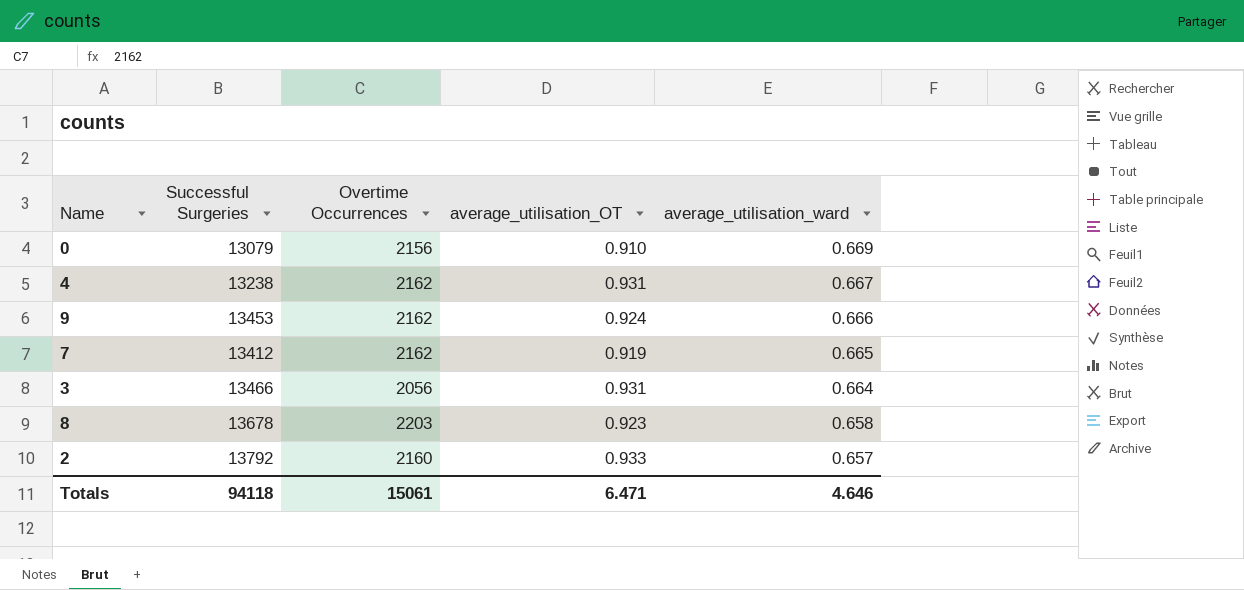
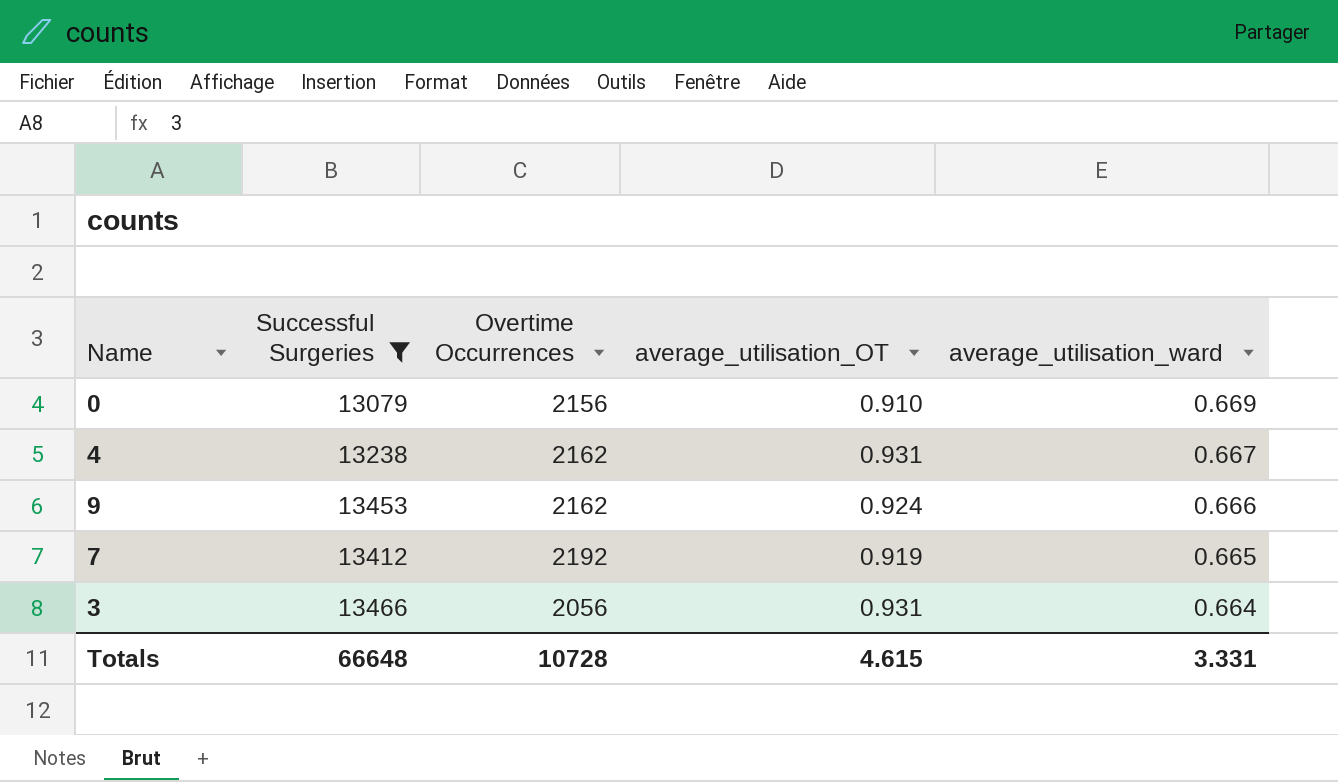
filter: none -> Successful Surgeries <= 13466
7 | Overtime Occurrences: 2162 -> 2192
Totals | Successful Surgeries: 94118 -> 66648
Totals | Overtime Occurrences: 15061 -> 10728
Totals | average_utilisation_OT: 6.471 -> 4.615
Totals | average_utilisation_ward: 4.646 -> 3.331

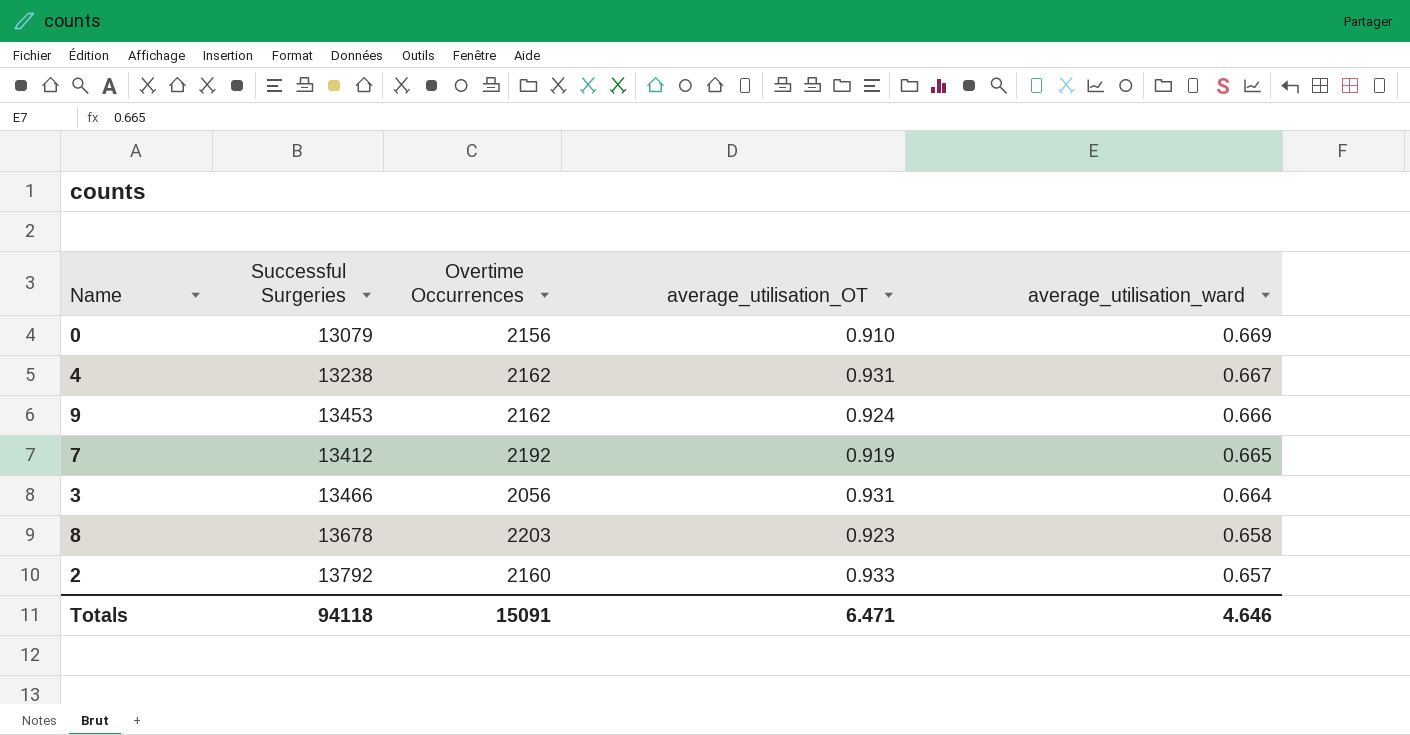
filter: Successful Surgeries <= 13466 -> none
Totals | Successful Surgeries: 66648 -> 94118
Totals | Overtime Occurrences: 10728 -> 15091
Totals | average_utilisation_OT: 4.615 -> 6.471
Totals | average_utilisation_ward: 3.331 -> 4.646

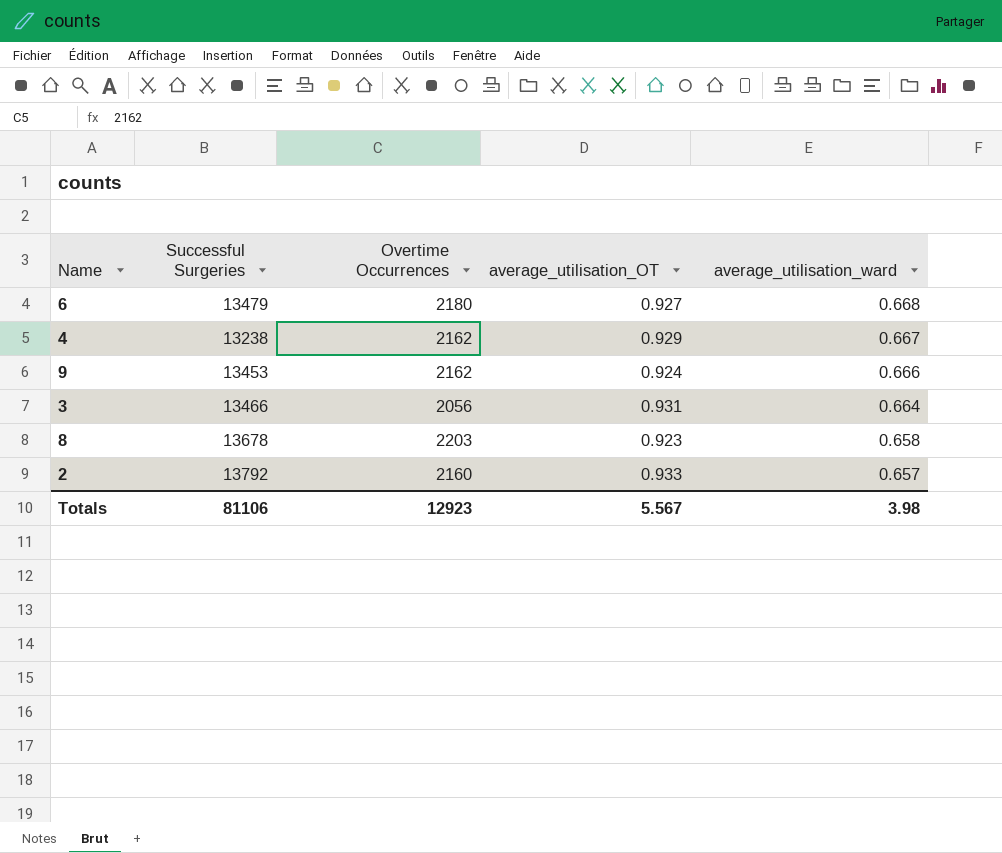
row 0: 13079 | 2156 | 0.910 | 0.669 -> none
row 7: 13412 | 2192 | 0.919 | 0.665 -> none
row 6: none -> 13479 | 2180 | 0.927 | 0.668
4 | average_utilisation_OT: 0.931 -> 0.929
Totals | Successful Surgeries: 94118 -> 81106
Totals | Overtime Occurrences: 15091 -> 12923
Totals | average_utilisation_OT: 6.471 -> 5.567
Totals | average_utilisation_ward: 4.646 -> 3.98

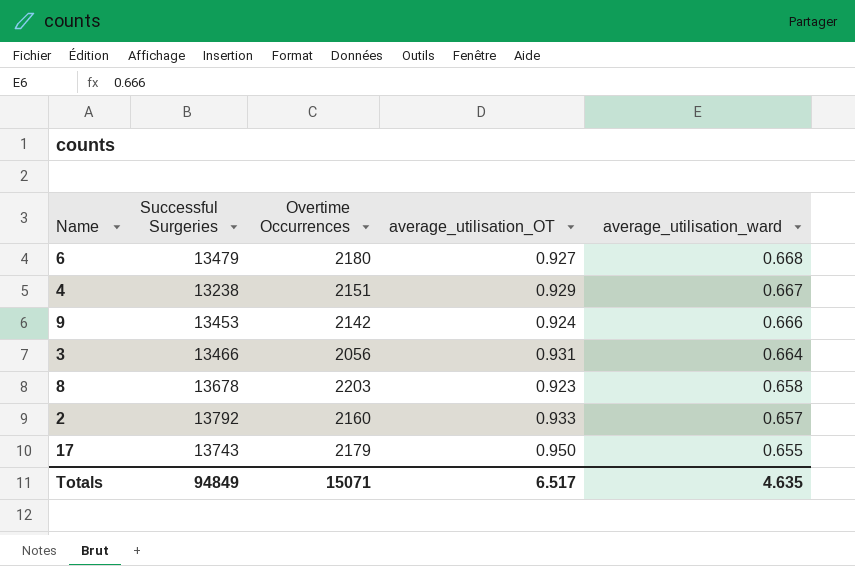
4 | Overtime Occurrences: 2162 -> 2151
9 | Overtime Occurrences: 2162 -> 2142
row 17: none -> 13743 | 2179 | 0.950 | 0.655
Totals | Successful Surgeries: 81106 -> 94849
Totals | Overtime Occurrences: 12923 -> 15071
Totals | average_utilisation_OT: 5.567 -> 6.517
Totals | average_utilisation_ward: 3.98 -> 4.635

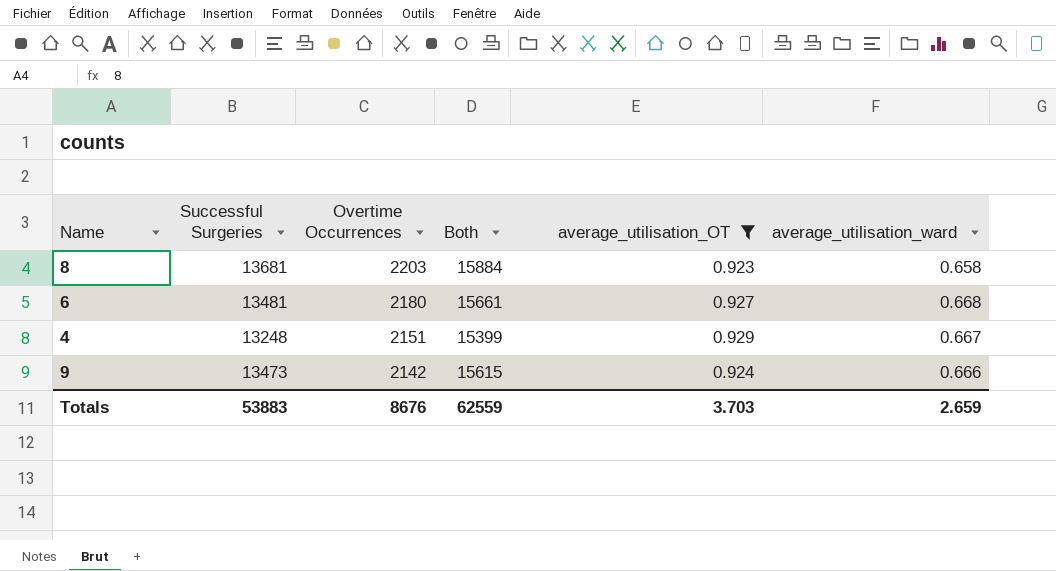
filter: none -> average_utilisation_OT <= 0.929
row order: average_utilisation_ward descending -> Overtime Occurrences descending
column Both | formula: none -> [Successful Surgeries] + [Overtime Occurrences]
8 | Successful Surgeries: 13678 -> 13681
6 | Successful Surgeries: 13479 -> 13481
4 | Successful Surgeries: 13238 -> 13248
9 | Successful Surgeries: 13453 -> 13473
Totals | Successful Surgeries: 94849 -> 53883
Totals | Overtime Occurrences: 15071 -> 8676
Totals | average_utilisation_OT: 6.517 -> 3.703
Totals | average_utilisation_ward: 4.635 -> 2.659

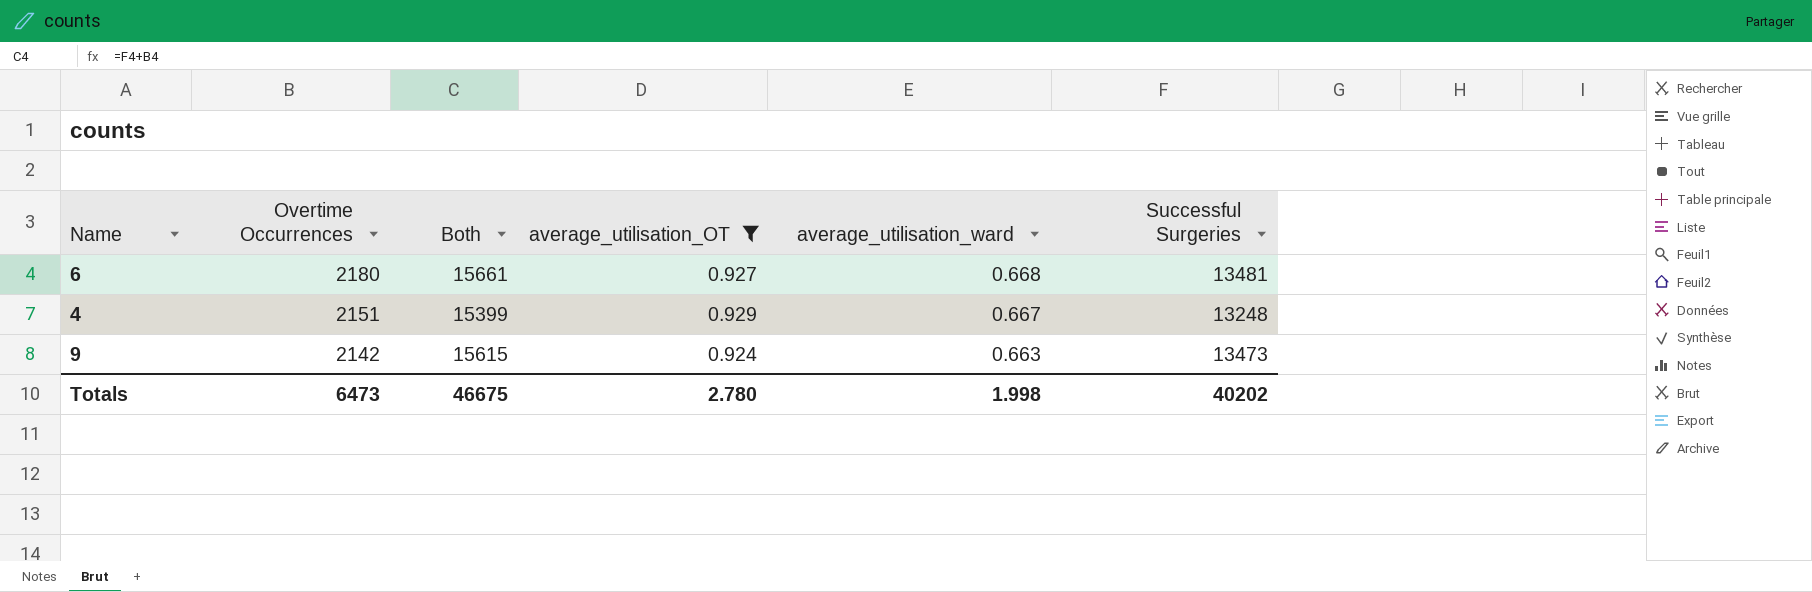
column Successful Surgeries | position: 2 -> 6
row 8: 13681 | 2203 | 15884 | 0.923 | 0.658 -> none
9 | average_utilisation_ward: 0.666 -> 0.663
Totals | Overtime Occurrences: 8676 -> 6473
Totals | Both: 62559 -> 46675
Totals | average_utilisation_OT: 3.703 -> 2.780
Totals | average_utilisation_ward: 2.659 -> 1.998
Totals | Successful Surgeries: 53883 -> 40202

